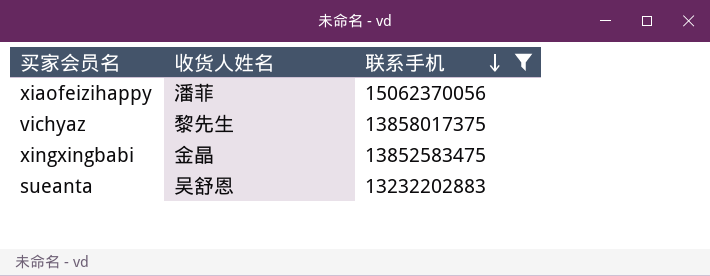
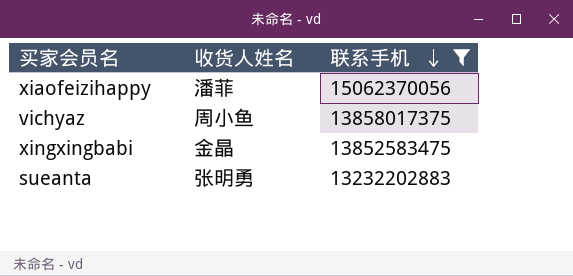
vichyaz | 收货人姓名: 黎先生 -> 周小鱼
sueanta | 收货人姓名: 吴舒恩 -> 张明勇

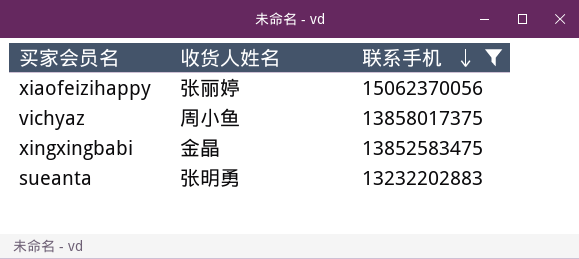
xiaofeizihappy | 收货人姓名: 潘菲 -> 张丽婷

